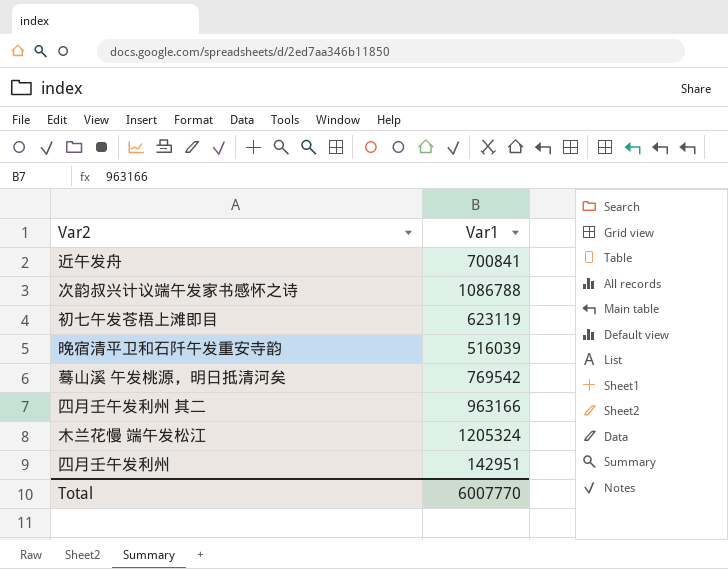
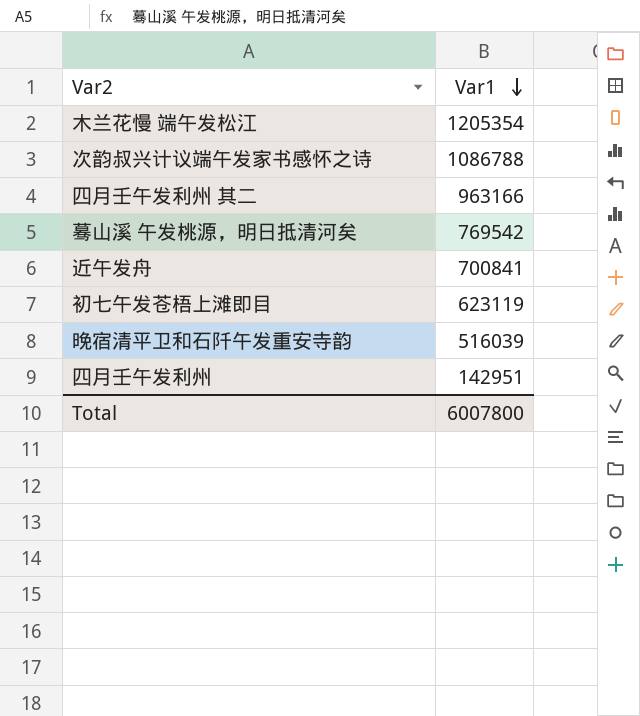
row order: none -> Var1 descending
木兰花慢 端午发松江 | Var1: 1205324 -> 1205354
Total | Var1: 6007770 -> 6007800

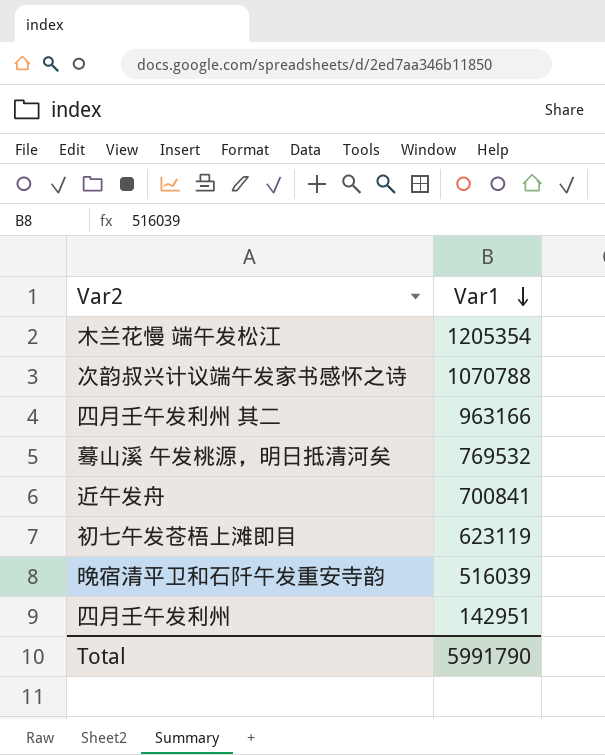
次韵叔兴计议端午发家书感怀之诗 | Var1: 1086788 -> 1070788
蓦山溪 午发桃源，明日抵清河矣 | Var1: 769542 -> 769532
Total | Var1: 6007800 -> 5991790

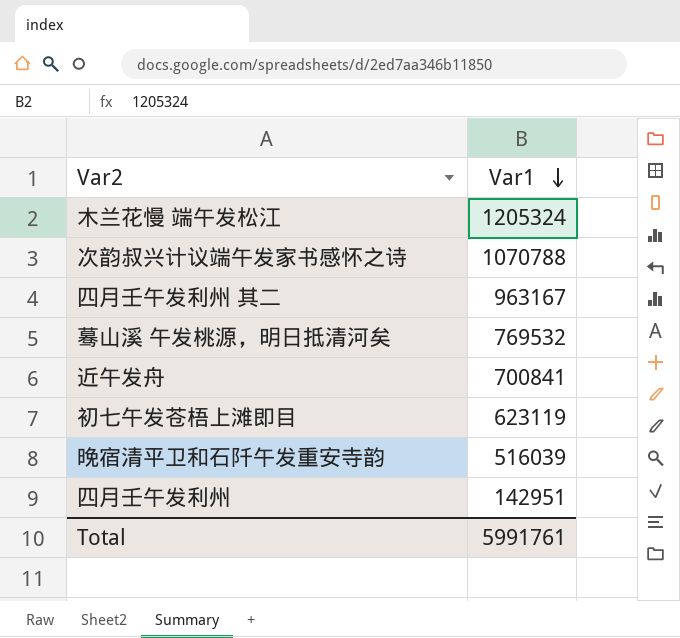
木兰花慢 端午发松江 | Var1: 1205354 -> 1205324
四月壬午发利州 其二 | Var1: 963166 -> 963167
Total | Var1: 5991790 -> 5991761

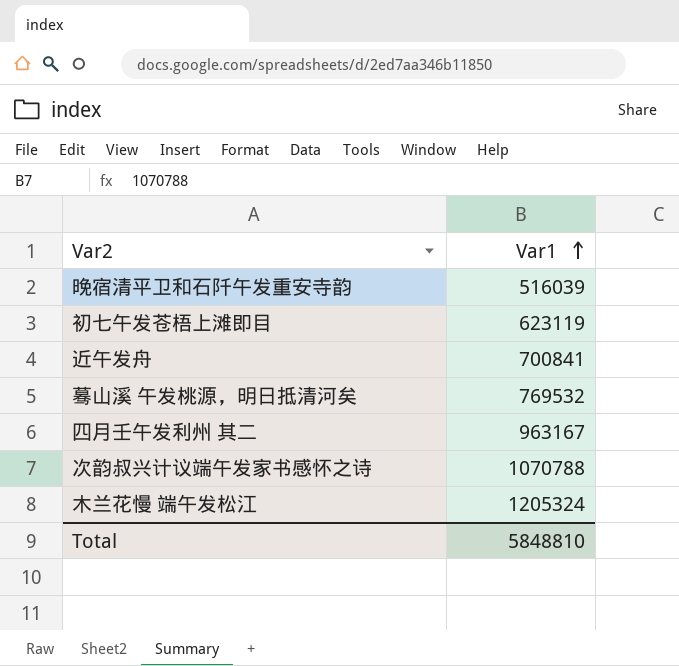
row order: Var1 descending -> Var1 ascending
row 四月壬午发利州: 142951 -> none
Total | Var1: 5991761 -> 5848810

